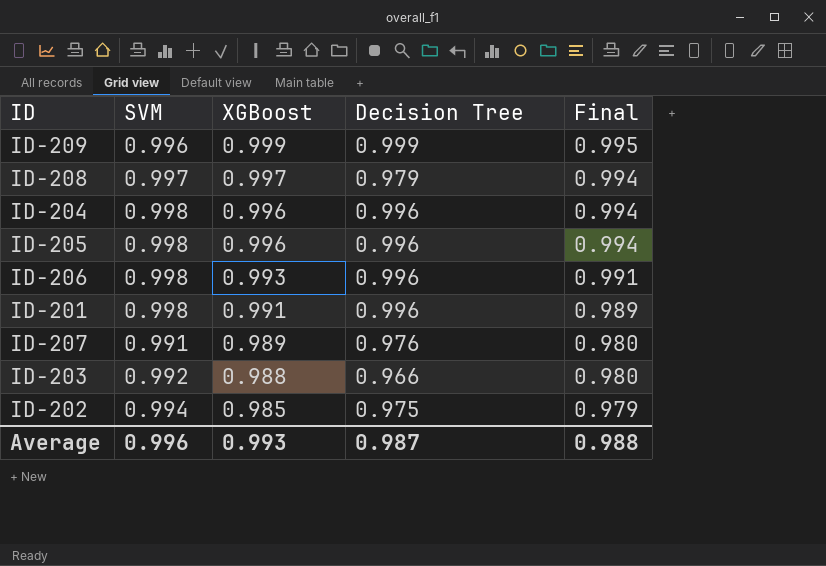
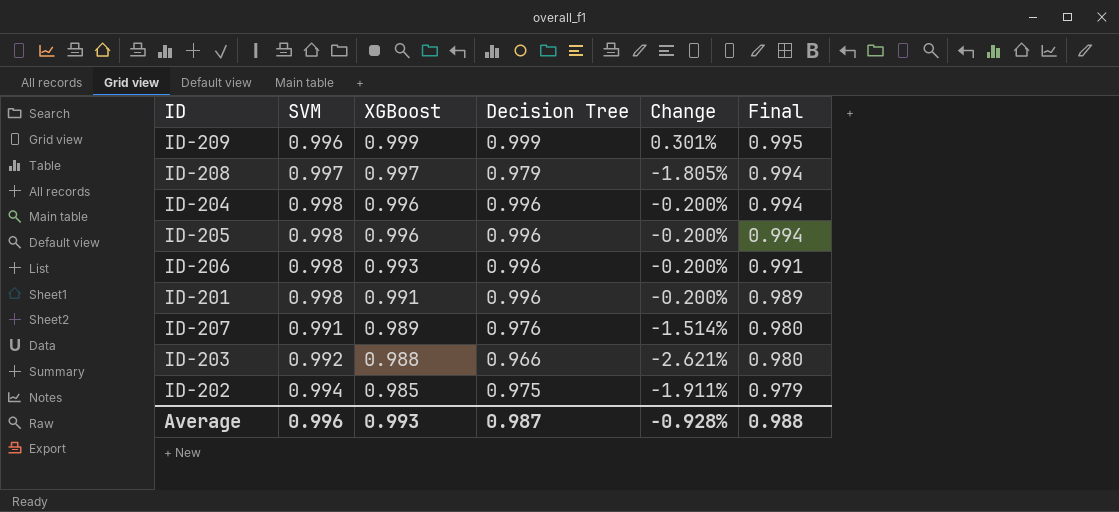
column Change | formula: none -> ([Decision Tree] - [SVM]) / [SVM]

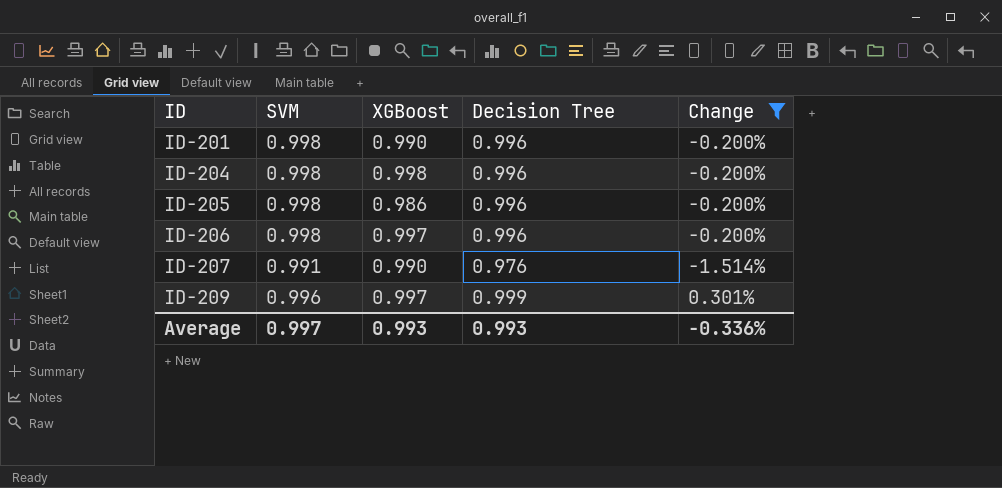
filter: none -> Change >= -1.514%
row order: XGBoost descending -> ID ascending
column Final | formula: [SVM] * [XGBoost] -> none
ID-201 | XGBoost: 0.991 -> 0.990
ID-204 | XGBoost: 0.996 -> 0.998
ID-205 | XGBoost: 0.996 -> 0.986
ID-206 | XGBoost: 0.993 -> 0.997
ID-207 | XGBoost: 0.989 -> 0.990
ID-209 | XGBoost: 0.999 -> 0.997
Average | SVM: 0.996 -> 0.997
Average | Decision Tree: 0.987 -> 0.993
Average | Change: -0.928% -> -0.336%

